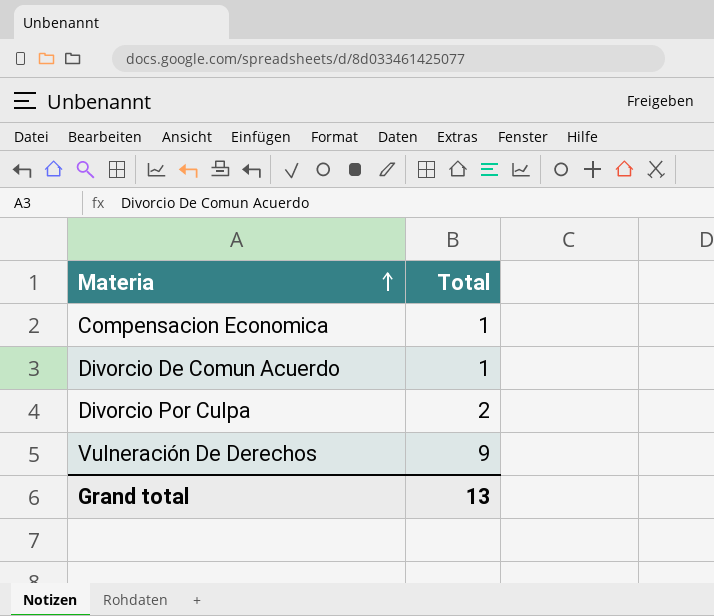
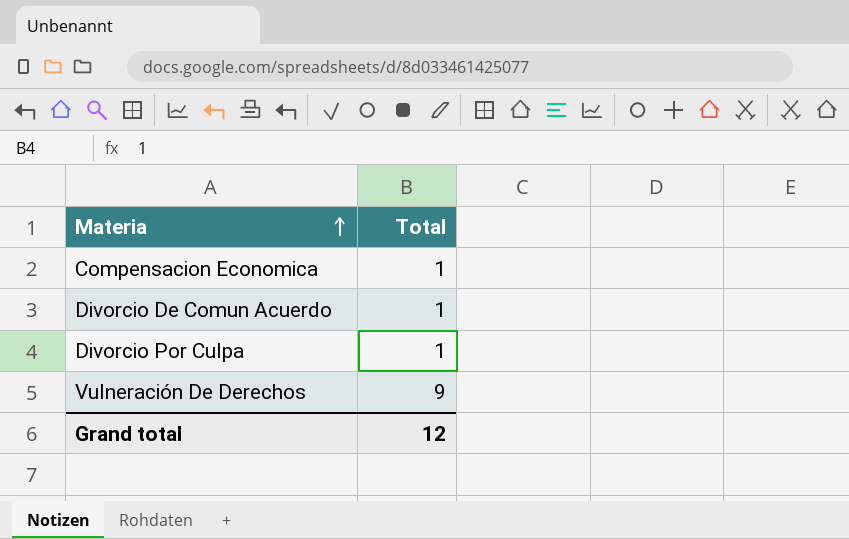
Divorcio Por Culpa | Total: 2 -> 1
Grand total | Total: 13 -> 12

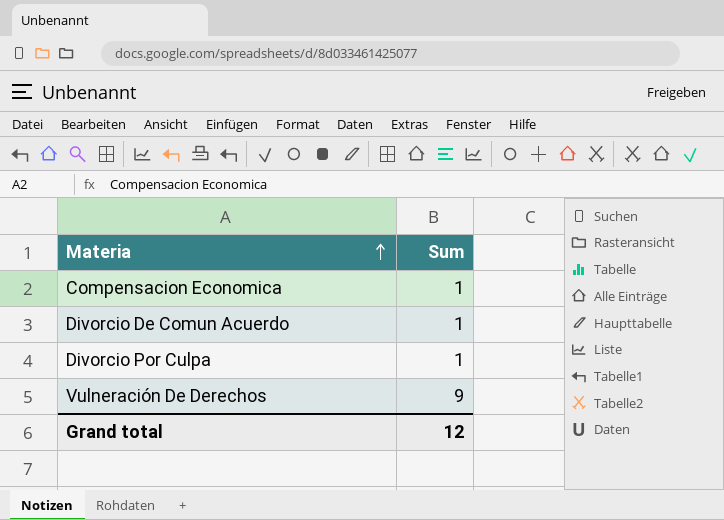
column name: Total -> Sum

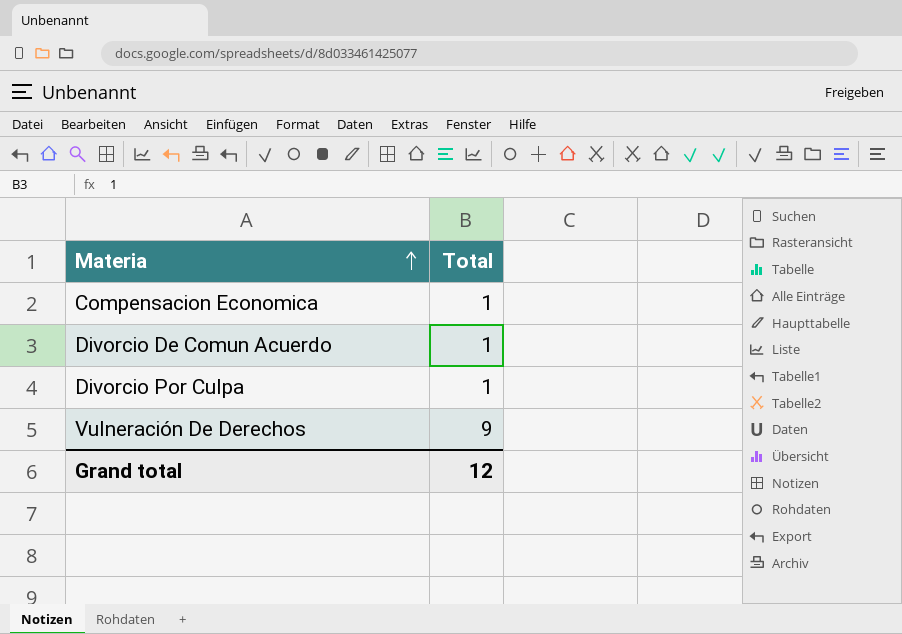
column name: Sum -> Total

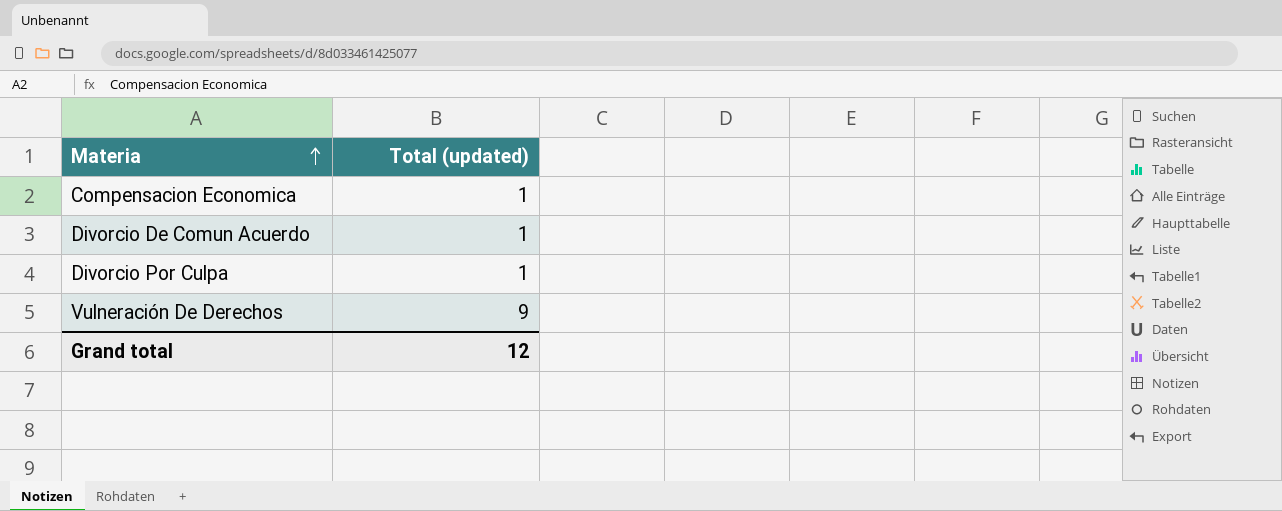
column name: Total -> Total (updated)

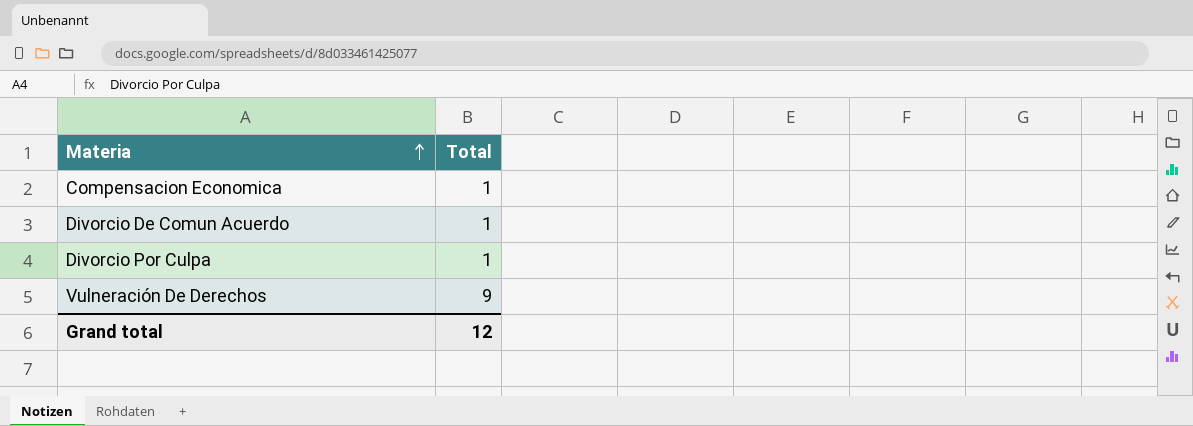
column name: Total (updated) -> Total

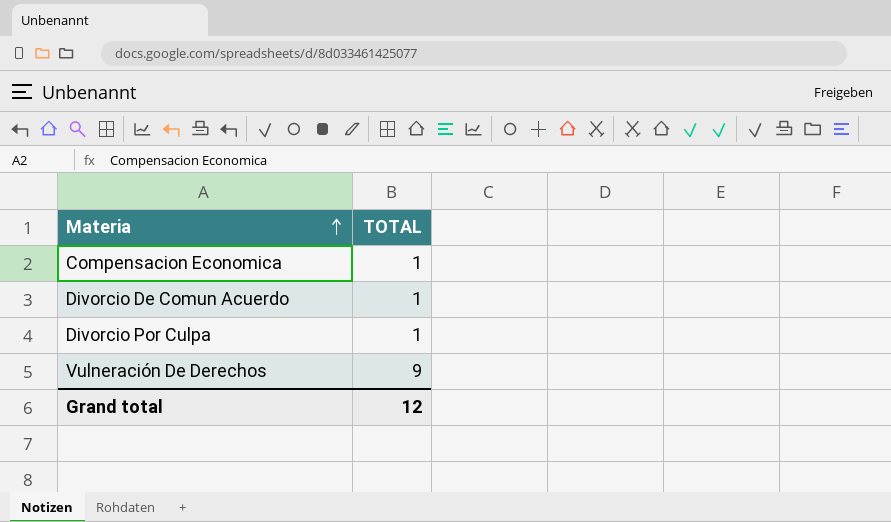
column name: Total -> TOTAL

